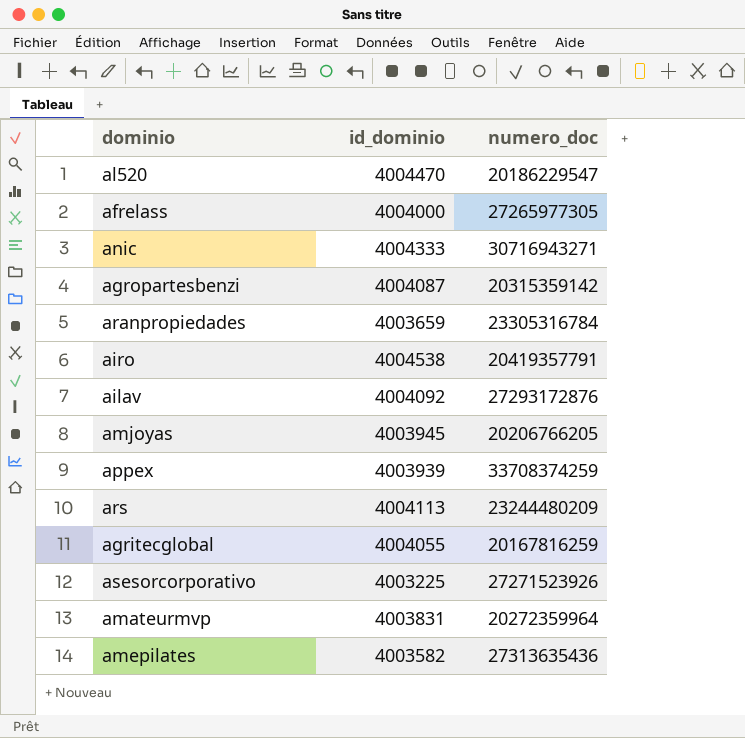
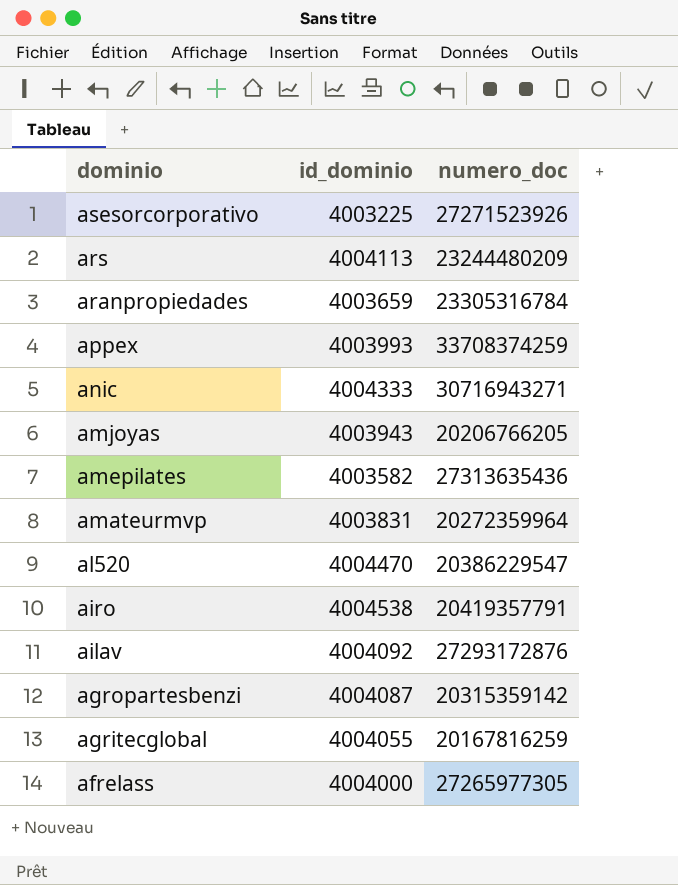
row order: none -> dominio descending
appex | id_dominio: 4003939 -> 4003993
amjoyas | id_dominio: 4003945 -> 4003943
al520 | numero_doc: 20186229547 -> 20386229547

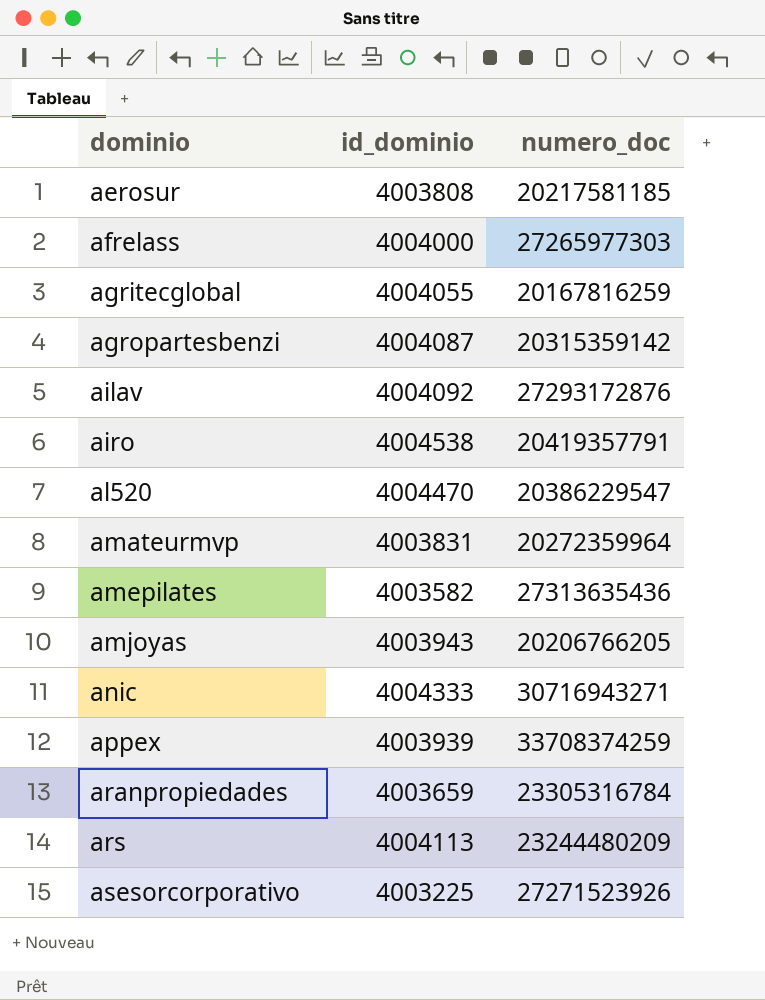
row order: dominio descending -> dominio ascending
row aerosur: none -> 4003808 | 20217581185
afrelass | numero_doc: 27265977305 -> 27265977303
appex | id_dominio: 4003993 -> 4003939

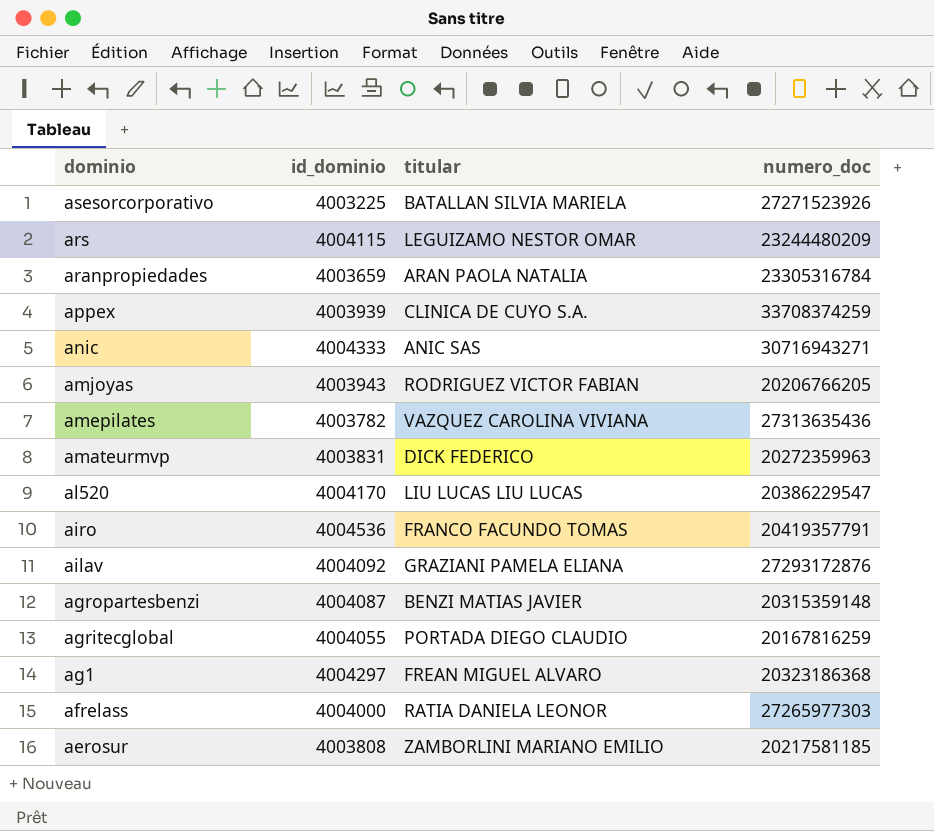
row order: dominio ascending -> dominio descending
column titular | position: none -> 3
ars | id_dominio: 4004113 -> 4004115
amepilates | id_dominio: 4003582 -> 4003782
amateurmvp | numero_doc: 20272359964 -> 20272359963
al520 | id_dominio: 4004470 -> 4004170
airo | id_dominio: 4004538 -> 4004536
agropartesbenzi | numero_doc: 20315359142 -> 20315359148
row ag1: none -> 4004297 | FREAN MIGUEL ALVARO | 20323186368

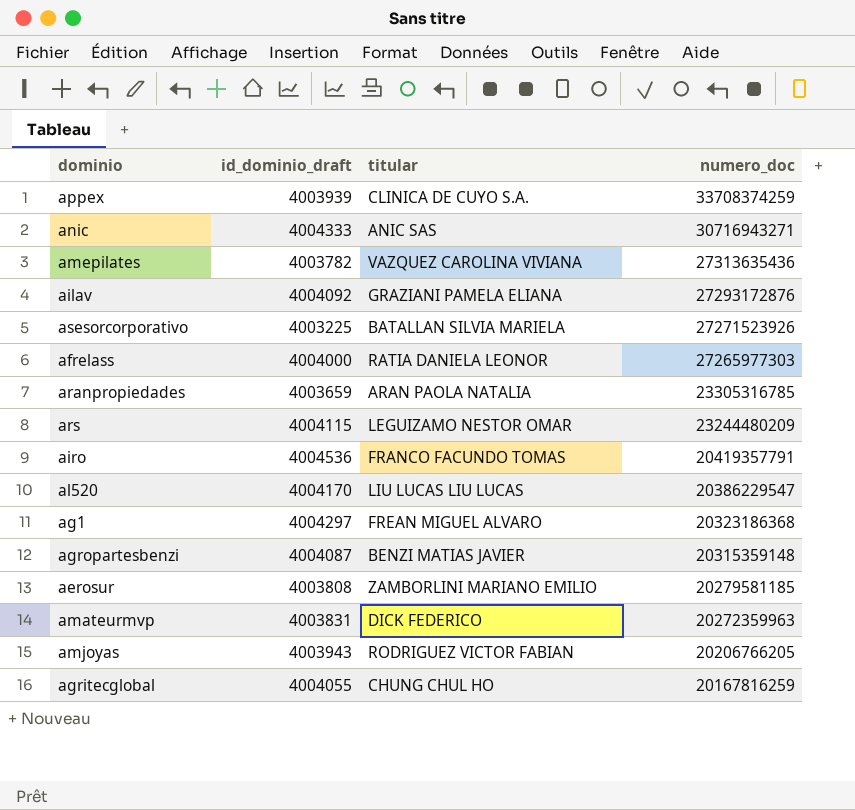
row order: dominio descending -> numero_doc descending
column name: id_dominio -> id_dominio_draft
aranpropiedades | numero_doc: 23305316784 -> 23305316785
aerosur | numero_doc: 20217581185 -> 20279581185
agritecglobal | titular: PORTADA DIEGO CLAUDIO -> CHUNG CHUL HO

